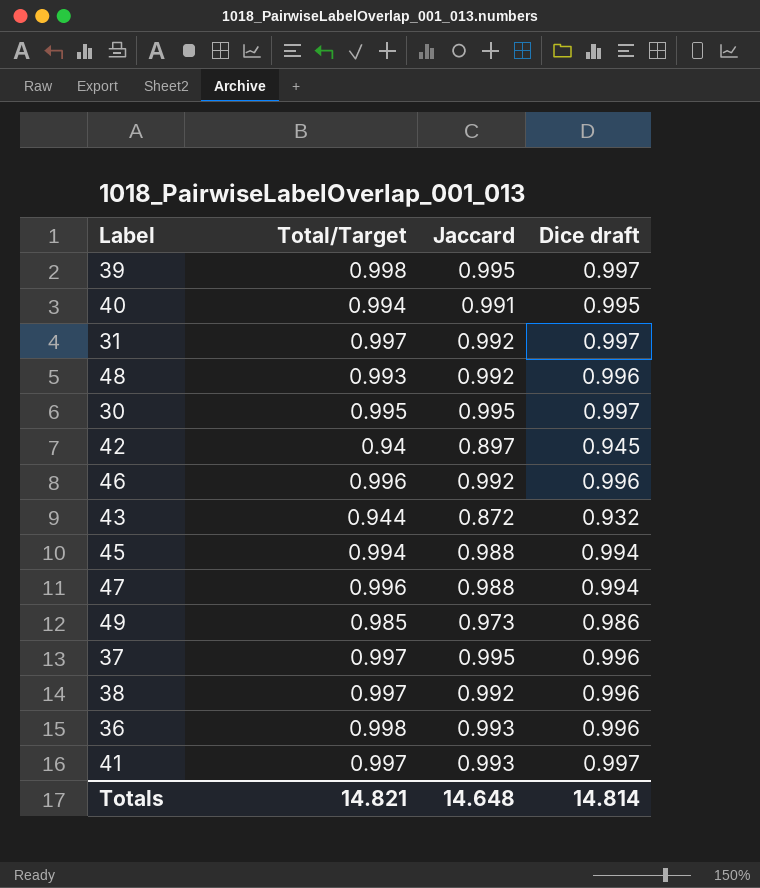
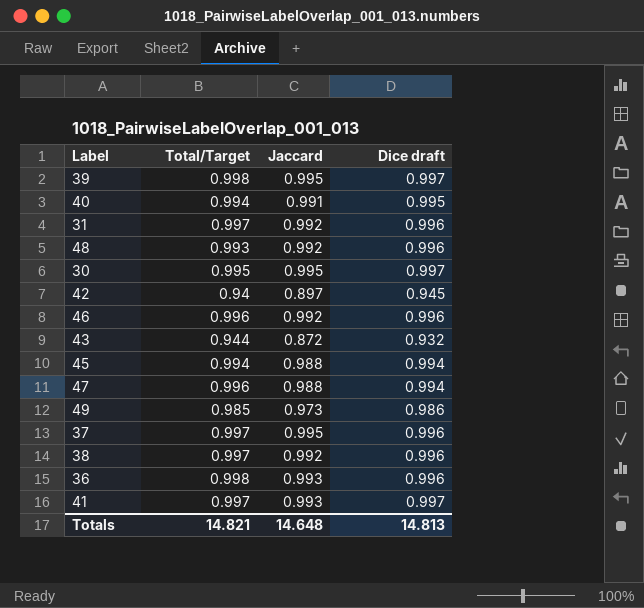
31 | Dice draft: 0.997 -> 0.996
Totals | Dice draft: 14.814 -> 14.813

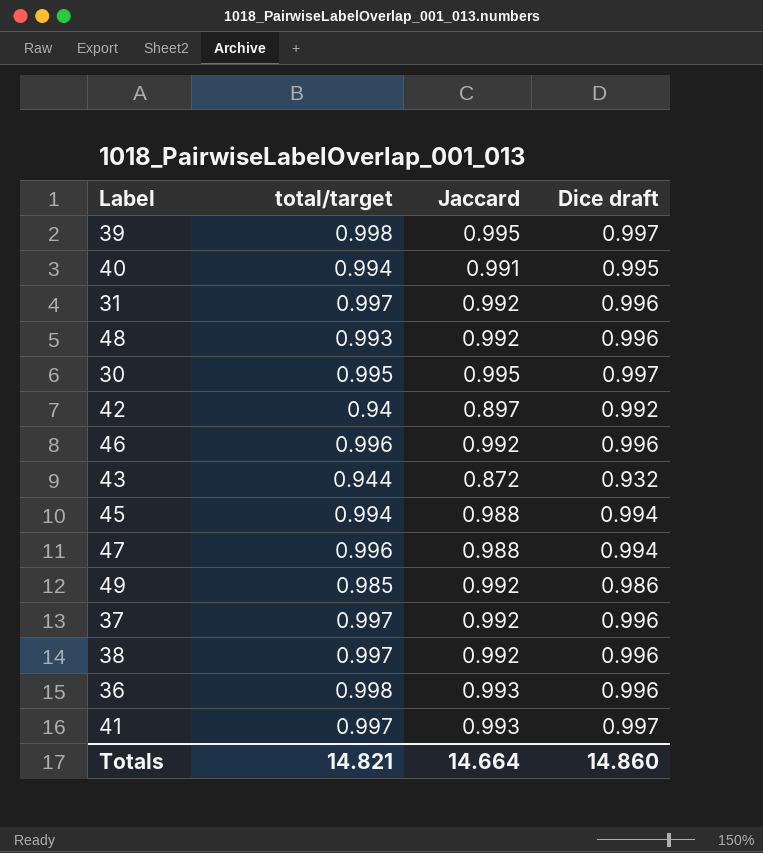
column name: Total/Target -> total/target
42 | Dice draft: 0.945 -> 0.992
49 | Jaccard: 0.973 -> 0.992
37 | Jaccard: 0.995 -> 0.992
Totals | Jaccard: 14.648 -> 14.664
Totals | Dice draft: 14.813 -> 14.860

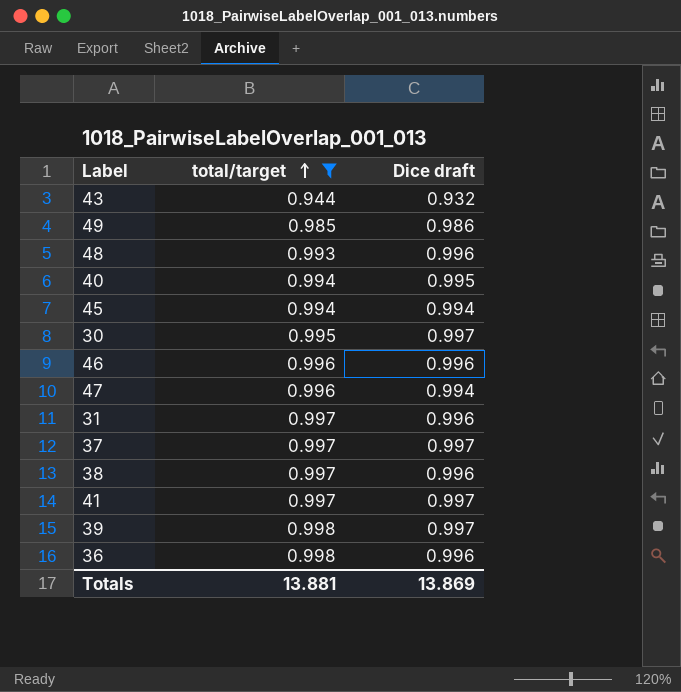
filter: none -> total/target != 0.94
row order: none -> total/target ascending
column Jaccard | position: 3 -> none
37 | Dice draft: 0.996 -> 0.997
Totals | total/target: 14.821 -> 13.881
Totals | Dice draft: 14.860 -> 13.869

